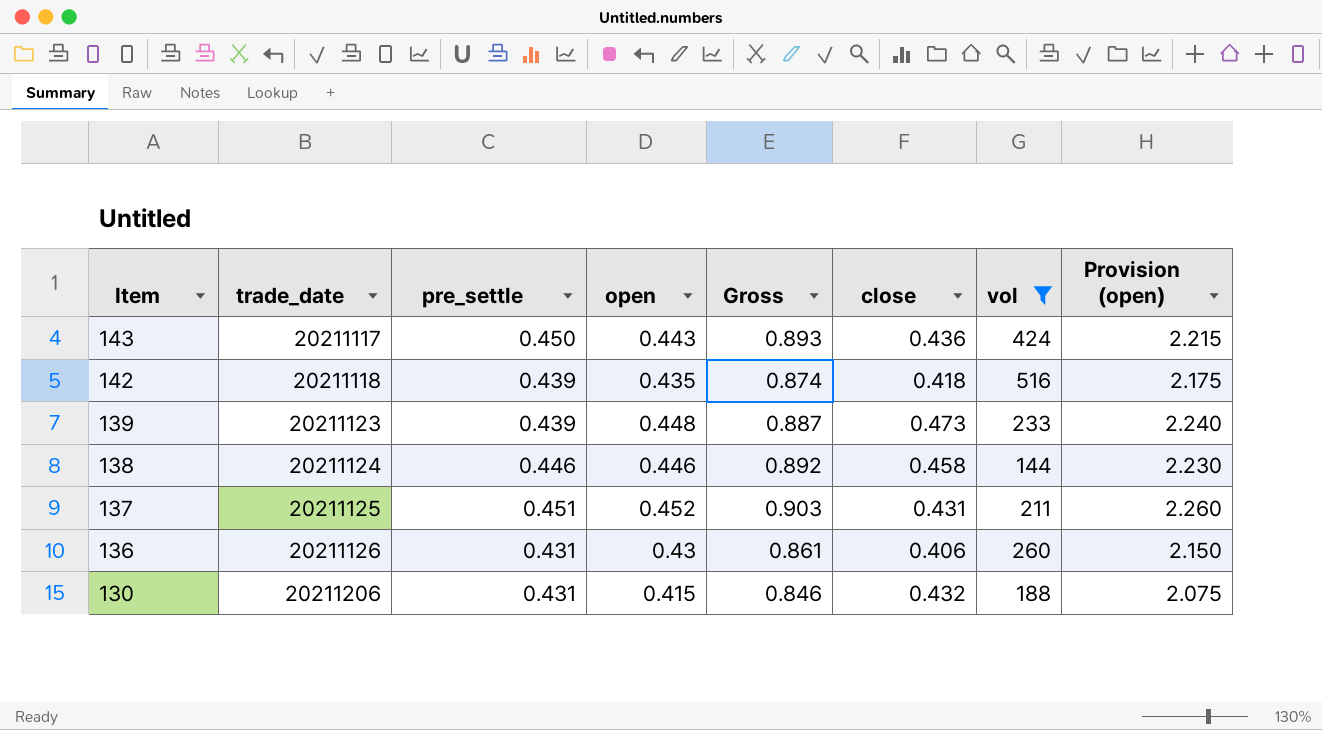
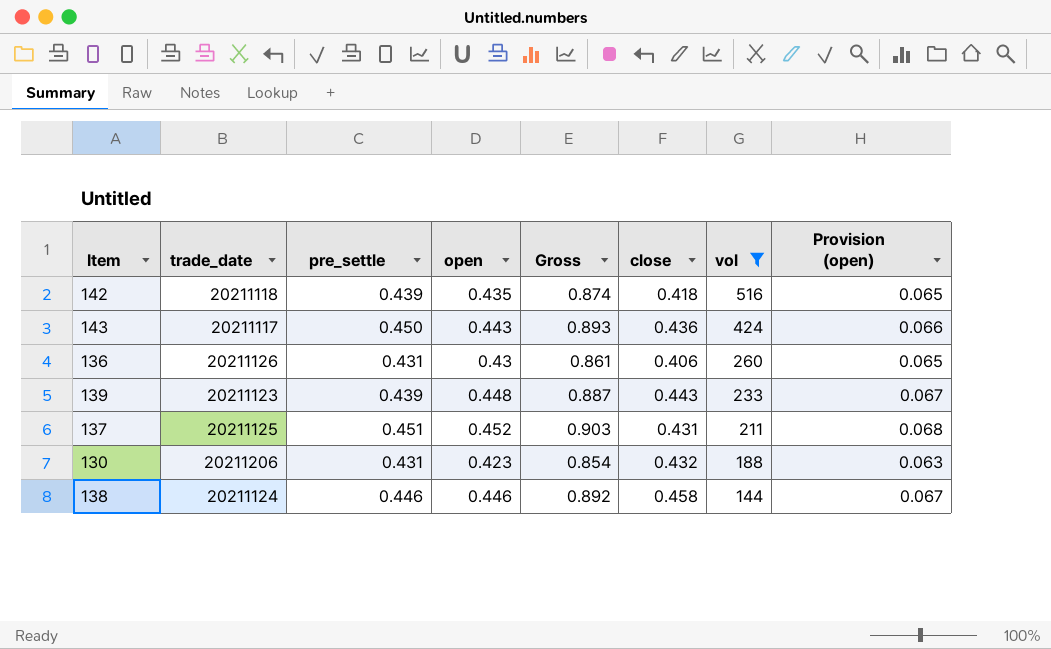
row order: Item descending -> vol descending
column Provision (open) | formula: [open] * 5 -> [open] * 0.15
139 | close: 0.473 -> 0.443
130 | open: 0.415 -> 0.423
130 | Gross: 0.846 -> 0.854

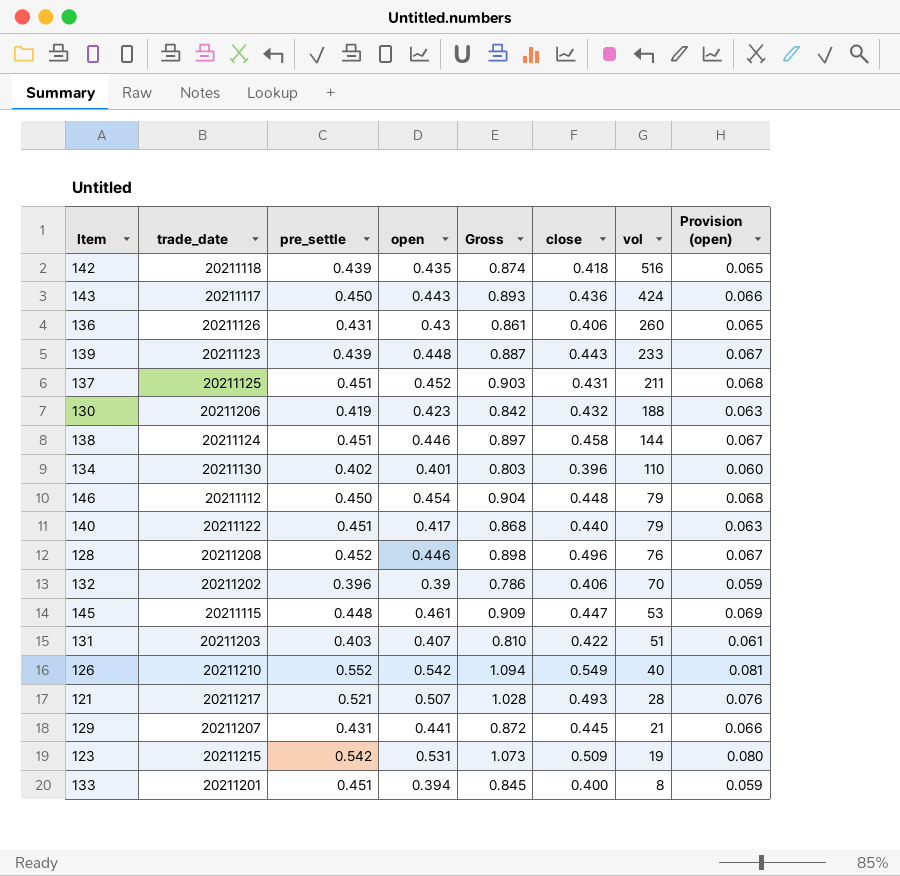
filter: vol >= 144 -> none
130 | pre_settle: 0.431 -> 0.419
130 | Gross: 0.854 -> 0.842
138 | pre_settle: 0.446 -> 0.451
138 | Gross: 0.892 -> 0.897

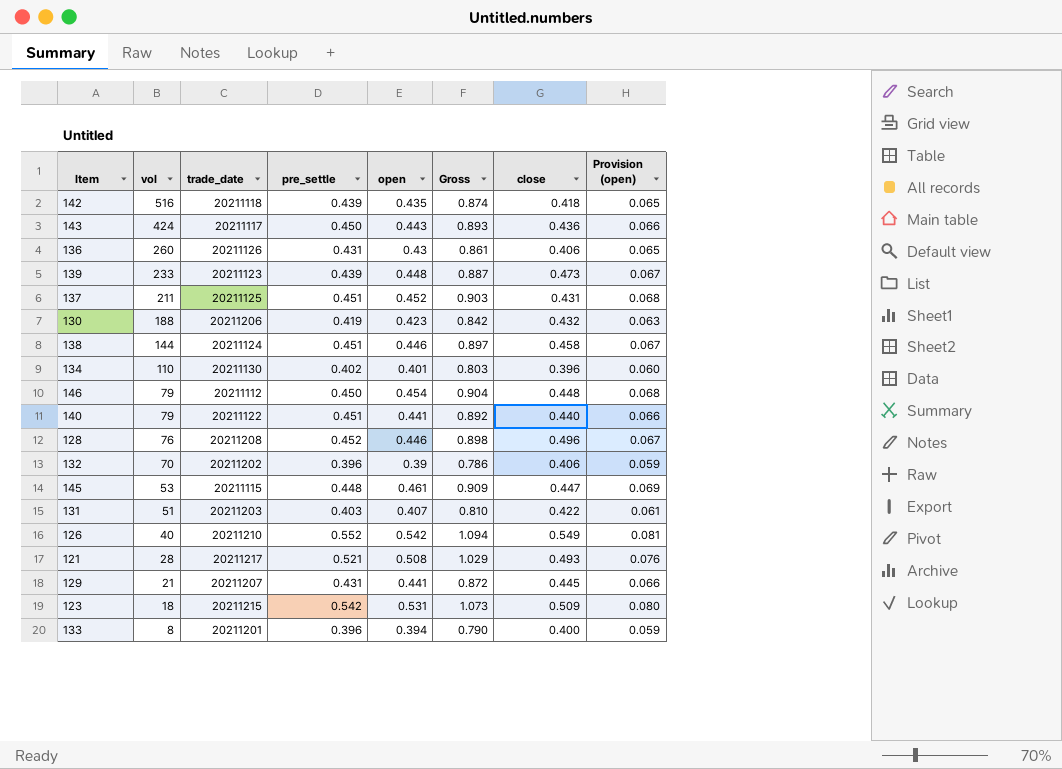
column vol | position: 7 -> 2
139 | close: 0.443 -> 0.473
140 | open: 0.417 -> 0.441
140 | Gross: 0.868 -> 0.892
140 | Provision (open): 0.063 -> 0.066
121 | open: 0.507 -> 0.508
121 | Gross: 1.028 -> 1.029
123 | vol: 19 -> 18
133 | pre_settle: 0.451 -> 0.396
133 | Gross: 0.845 -> 0.790

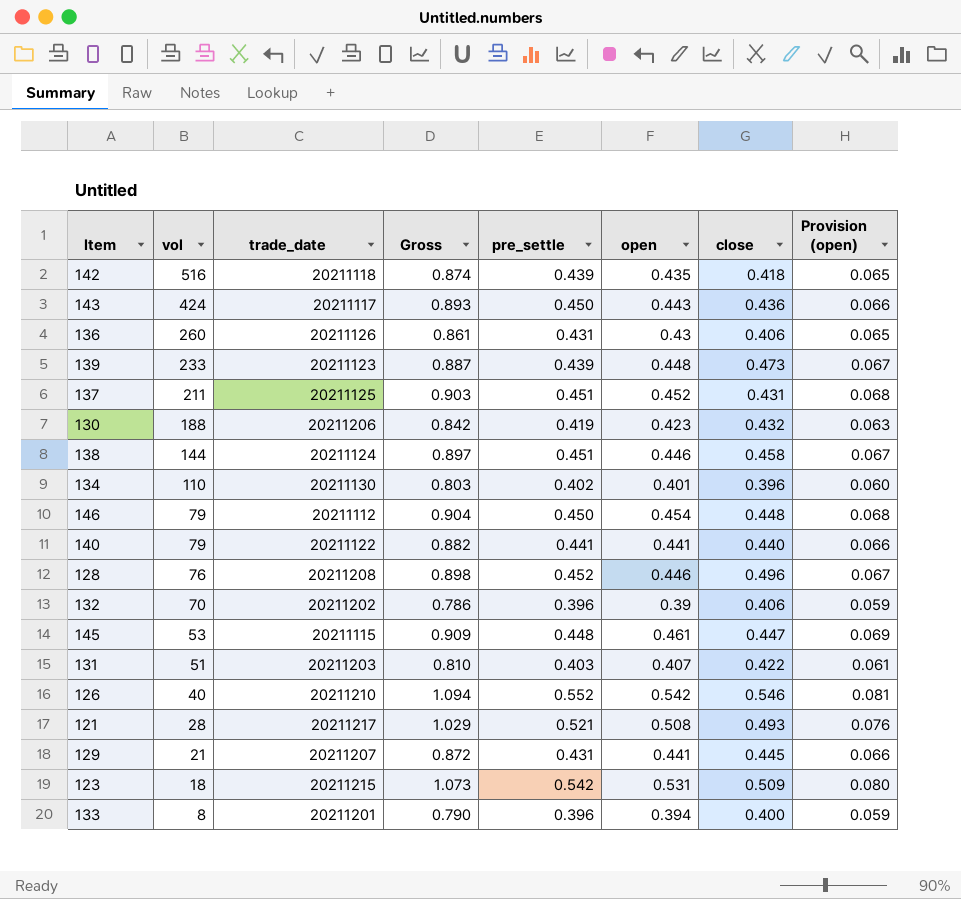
column Gross | position: 6 -> 4
140 | Gross: 0.892 -> 0.882
140 | pre_settle: 0.451 -> 0.441
126 | close: 0.549 -> 0.546

